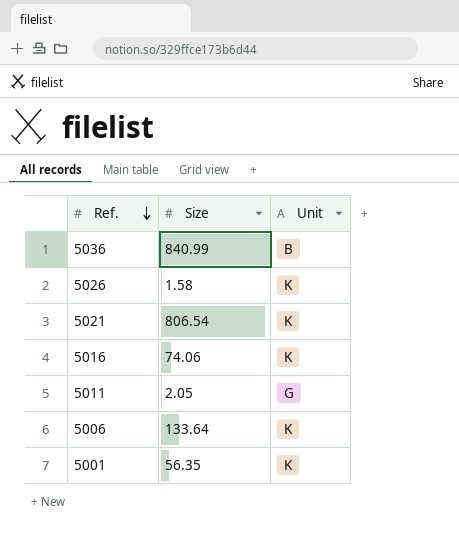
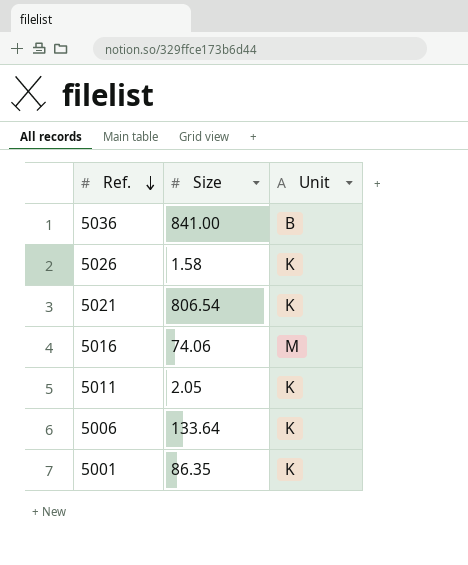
5036 | Size: 840.99 -> 841.00
5016 | Unit: K -> M
5011 | Unit: G -> K
5001 | Size: 56.35 -> 86.35

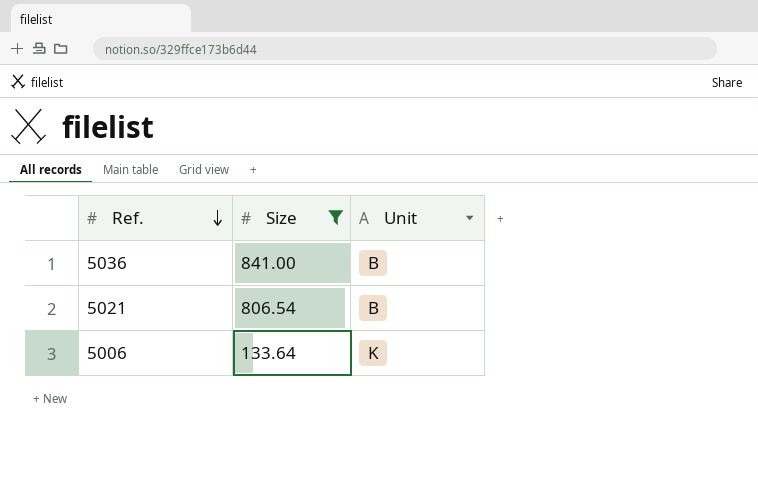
filter: none -> Size >= 133.64
5021 | Unit: K -> B

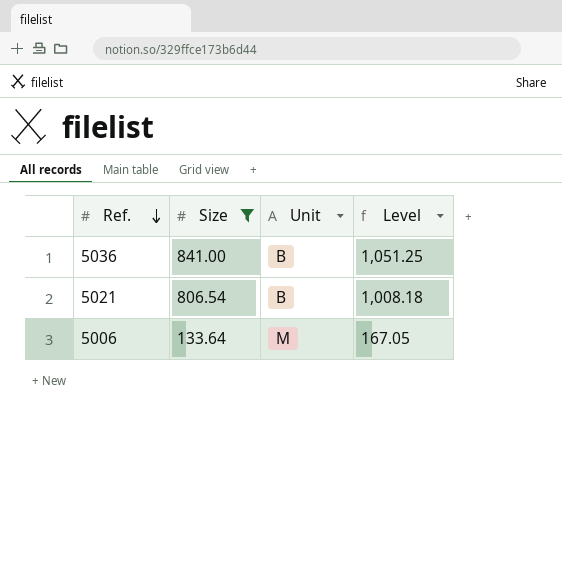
column Level | formula: none -> [Size] * 1.25
5006 | Unit: K -> M

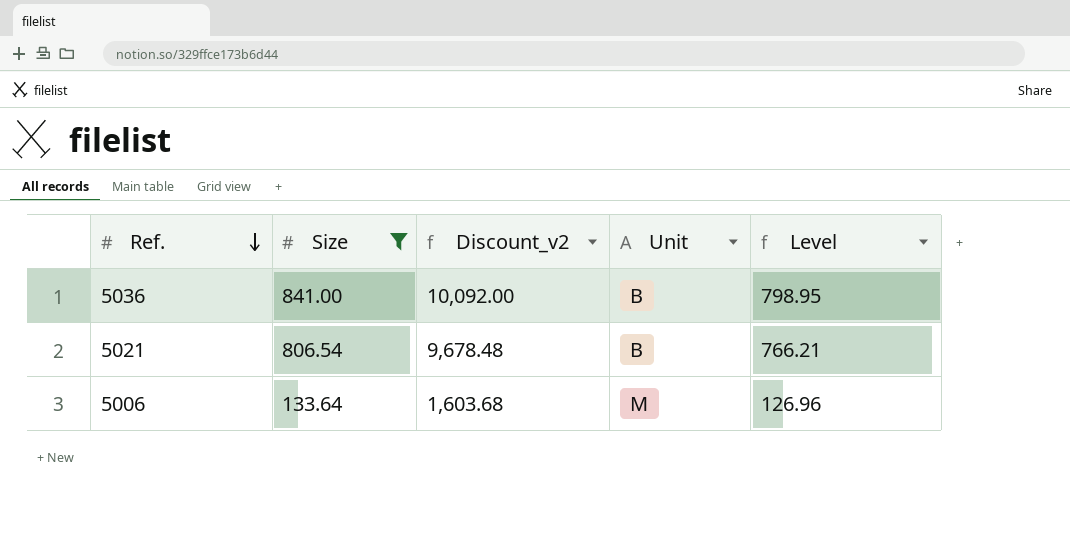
column Discount_v2 | formula: none -> [Size] * 12
column Level | formula: [Size] * 1.25 -> [Size] * 0.95

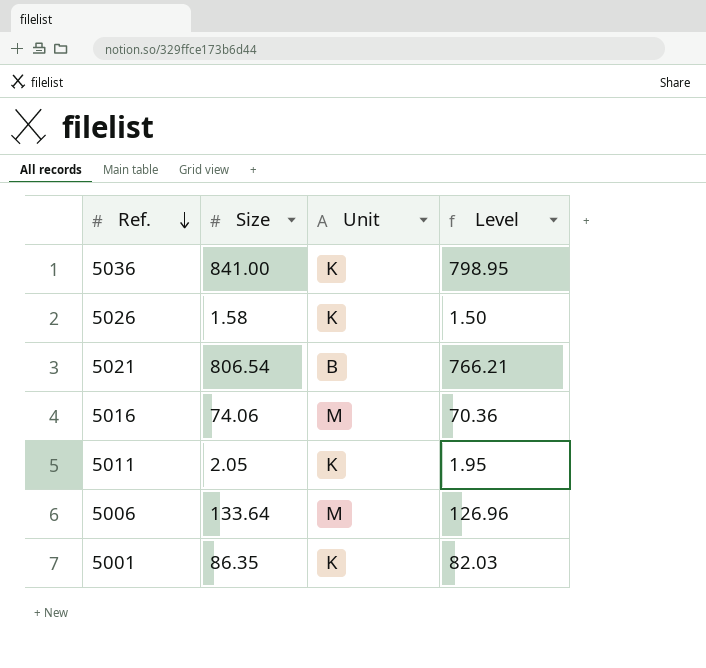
filter: Size >= 133.64 -> none
column Discount_v2 | formula: [Size] * 12 -> none
5036 | Unit: B -> K

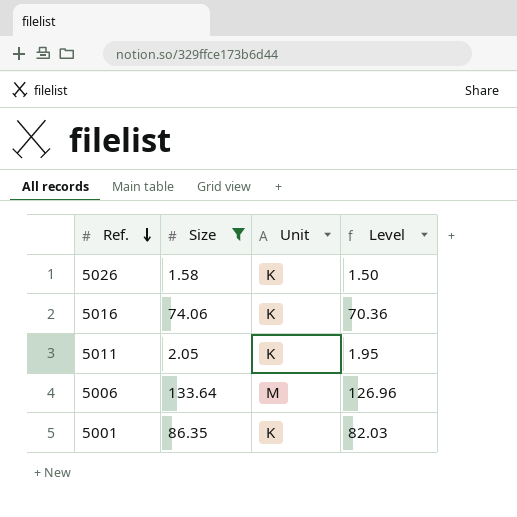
filter: none -> Size <= 133.64
5016 | Unit: M -> K

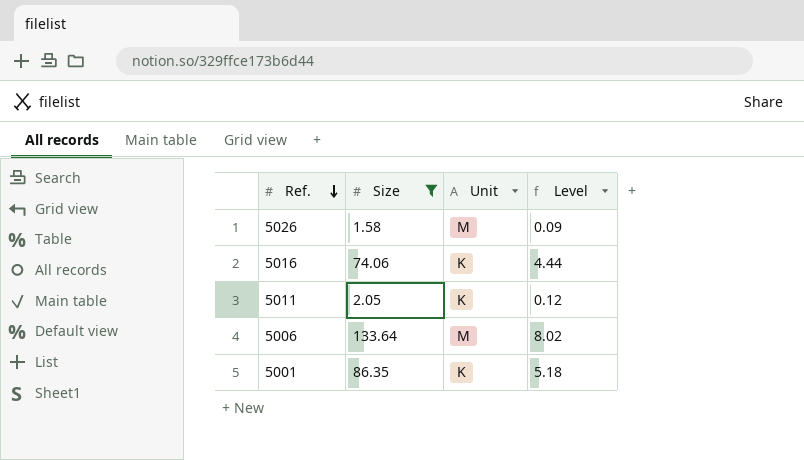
column Level | formula: [Size] * 0.95 -> [Size] * 0.06
5026 | Unit: K -> M

